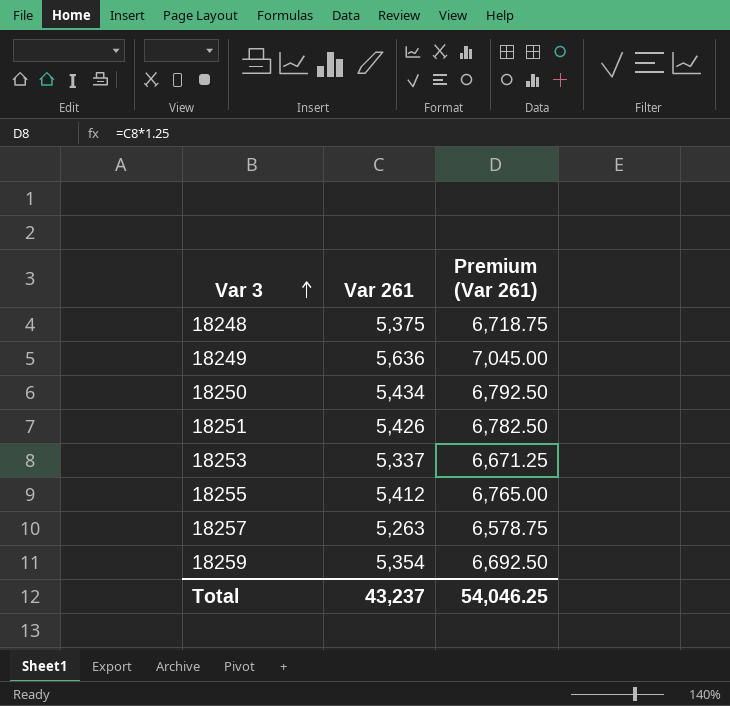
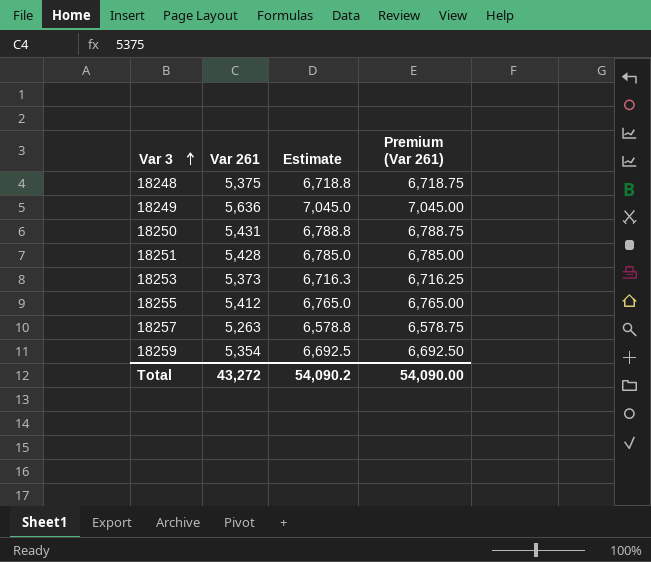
column Estimate | formula: none -> [Var 261] * 1.25
18250 | Var 261: 5,434 -> 5,431
18250 | Premium (Var 261): 6,792.50 -> 6,788.75
18251 | Var 261: 5,426 -> 5,428
18251 | Premium (Var 261): 6,782.50 -> 6,785.00
18253 | Var 261: 5,337 -> 5,373
18253 | Premium (Var 261): 6,671.25 -> 6,716.25
Total | Var 261: 43,237 -> 43,272
Total | Premium (Var 261): 54,046.25 -> 54,090.00

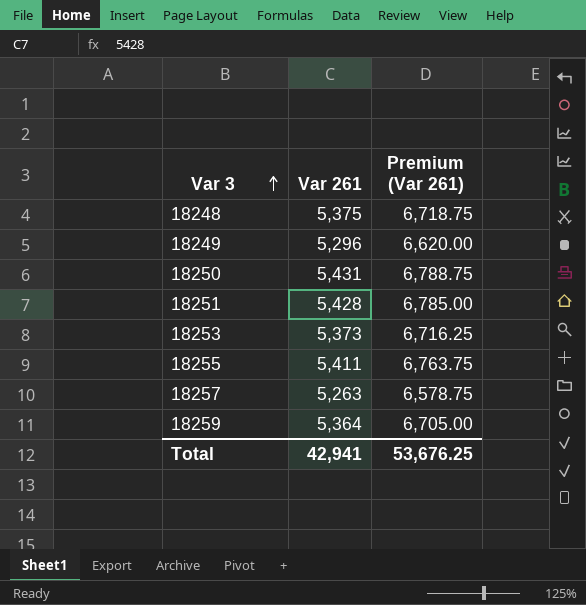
column Estimate | formula: [Var 261] * 1.25 -> none
18249 | Var 261: 5,636 -> 5,296
18249 | Premium (Var 261): 7,045.00 -> 6,620.00
18255 | Var 261: 5,412 -> 5,411
18255 | Premium (Var 261): 6,765.00 -> 6,763.75
18259 | Var 261: 5,354 -> 5,364
18259 | Premium (Var 261): 6,692.50 -> 6,705.00
Total | Var 261: 43,272 -> 42,941
Total | Premium (Var 261): 54,090.00 -> 53,676.25

